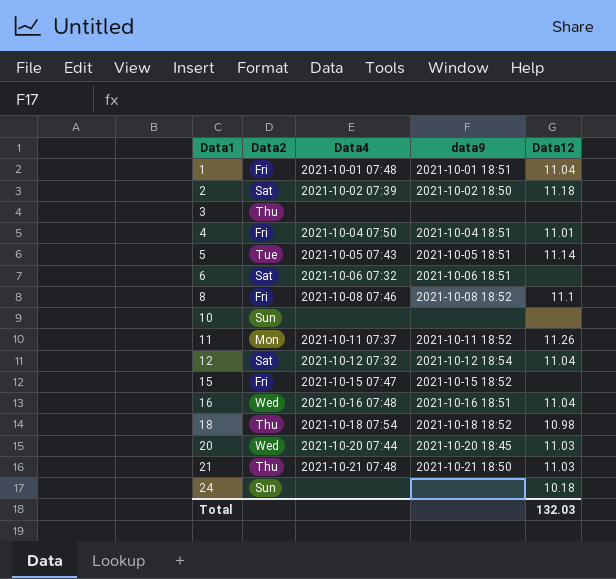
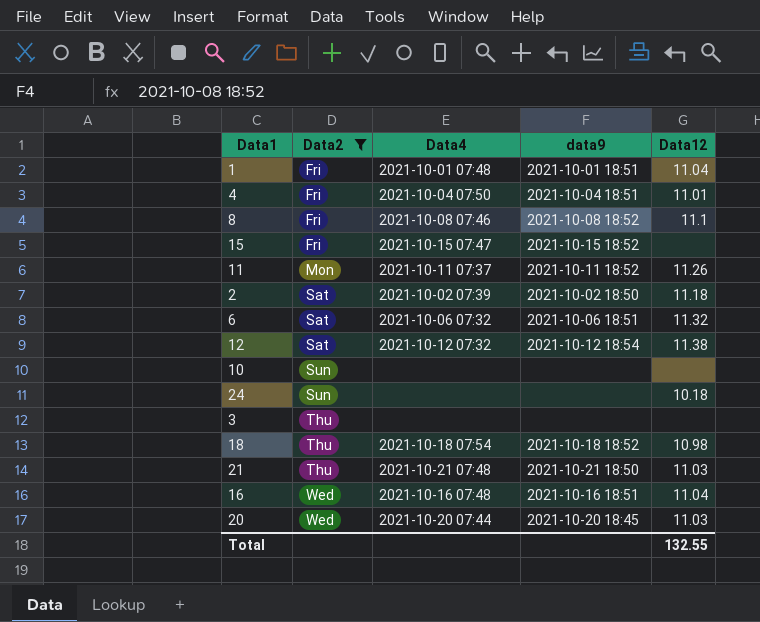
filter: none -> Data2 != Tue
row order: Data1 ascending -> Data2 ascending
6 | Data12: none -> 11.32
12 | Data12: 11.04 -> 11.38
Total | Data12: 132.03 -> 132.55

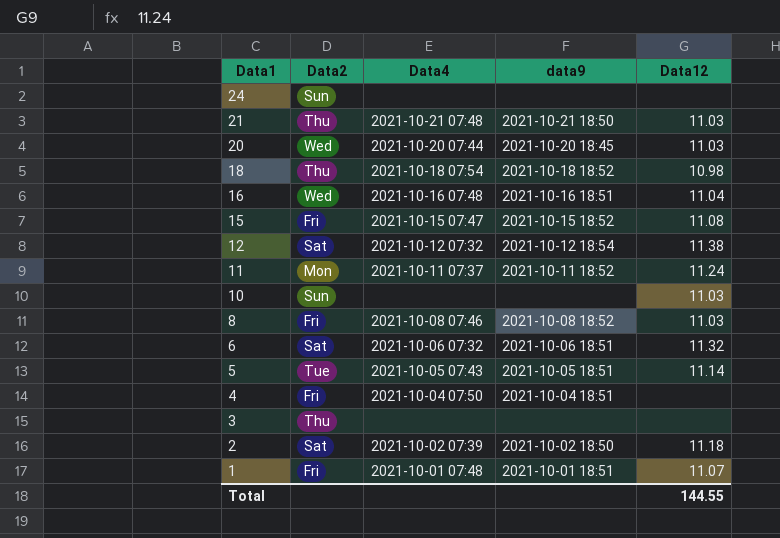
filter: Data2 != Tue -> none
row order: Data2 ascending -> Data1 descending
24 | Data12: 10.18 -> none
15 | Data12: none -> 11.08
11 | Data12: 11.26 -> 11.24
10 | Data12: none -> 11.03
8 | Data12: 11.1 -> 11.03
4 | Data12: 11.01 -> none
1 | Data12: 11.04 -> 11.07
Total | Data12: 132.55 -> 144.55

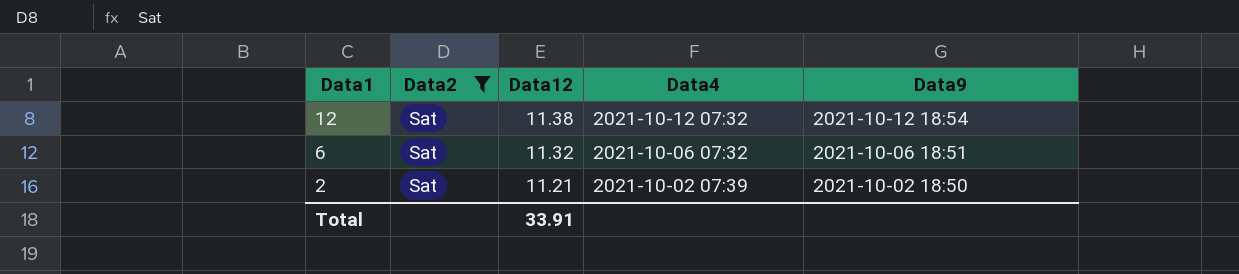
filter: none -> Data2 = Sat
column Data12 | position: 5 -> 3
column name: data9 -> Data9
2 | Data12: 11.18 -> 11.21
Total | Data12: 144.55 -> 33.91

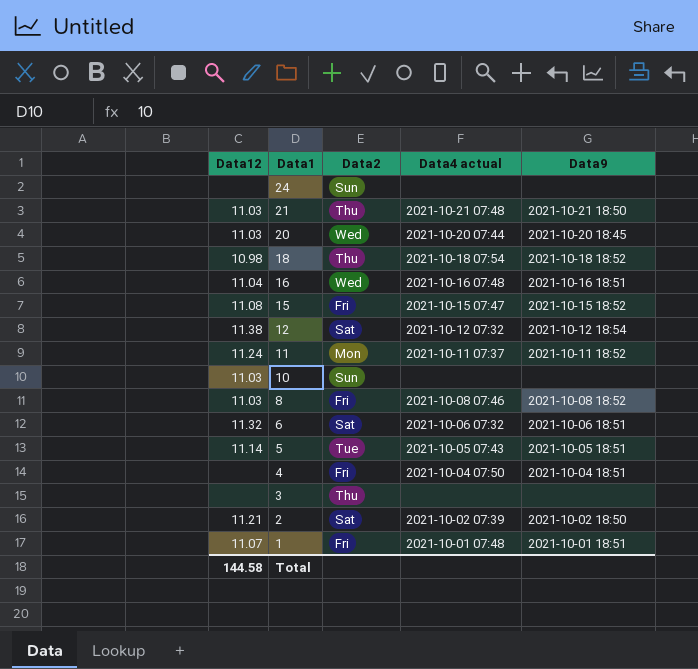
filter: Data2 = Sat -> none
column Data12 | position: 3 -> 1
column name: Data4 -> Data4 actual
Total | Data12: 33.91 -> 144.58

